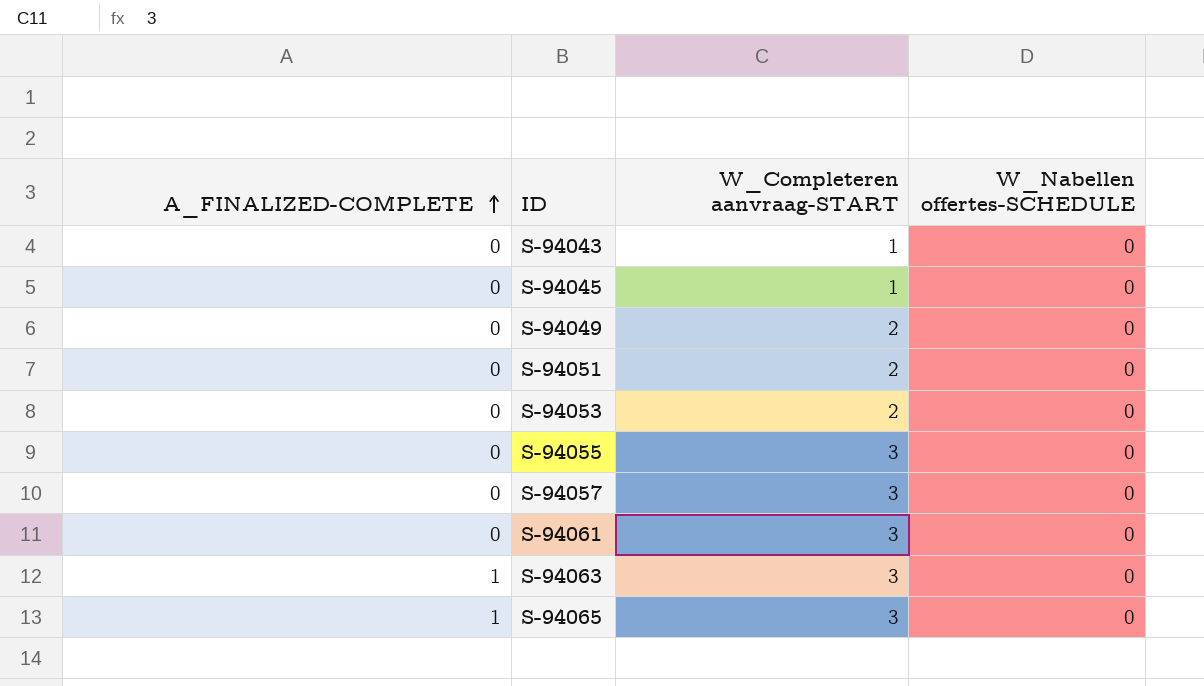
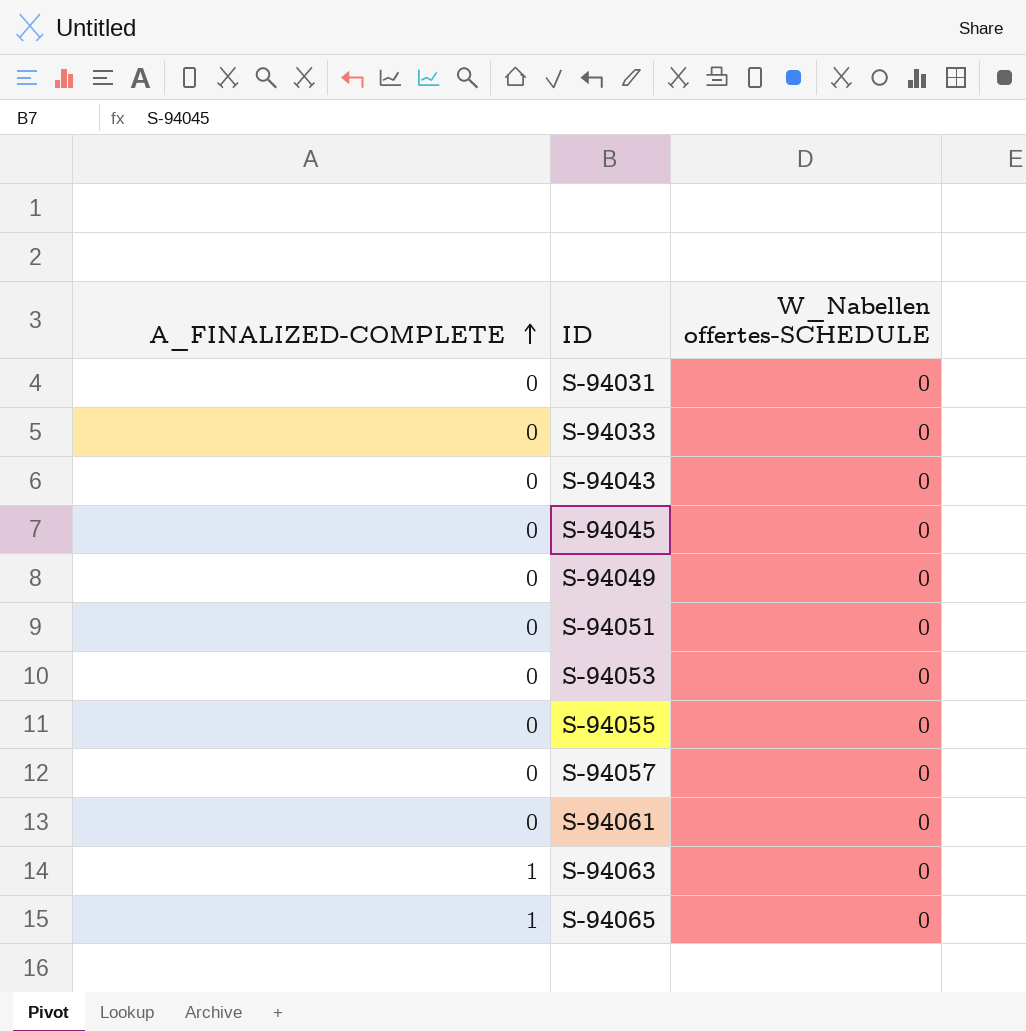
column W_Completeren aanvraag-START | position: 3 -> none
row S-94031: none -> 0 | 0
row S-94033: none -> 0 | 0

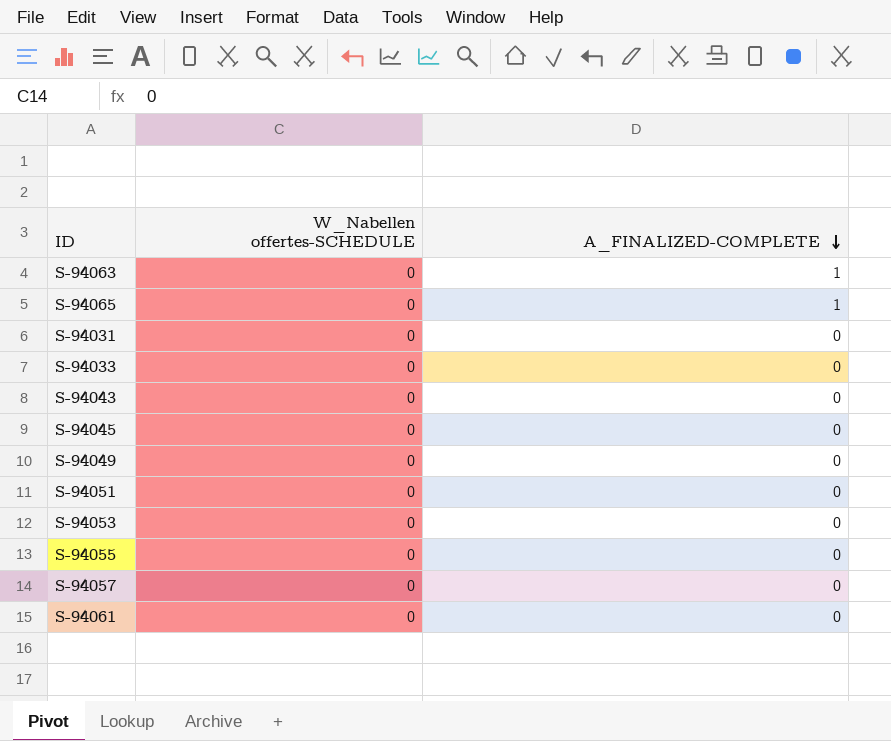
row order: A_FINALIZED-COMPLETE ascending -> A_FINALIZED-COMPLETE descending
column A_FINALIZED-COMPLETE | position: 1 -> 3

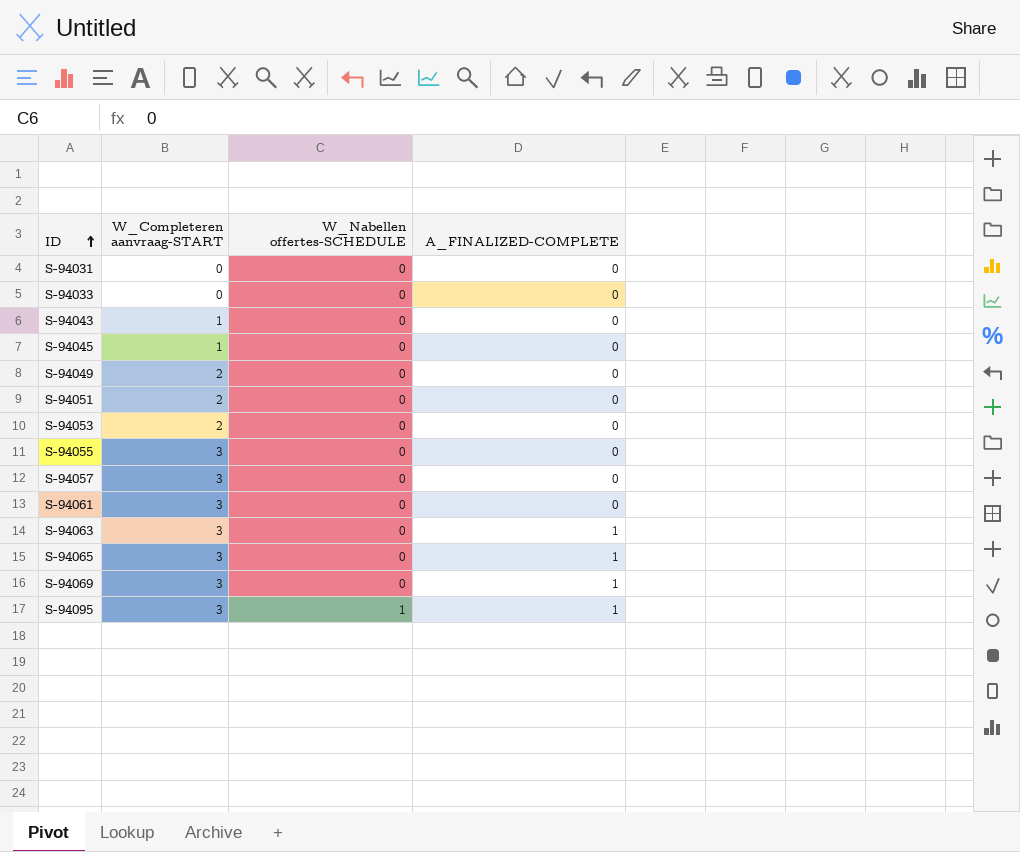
row order: A_FINALIZED-COMPLETE descending -> ID ascending
column W_Completeren aanvraag-START | position: none -> 2
row S-94069: none -> 3 | 0 | 1
row S-94095: none -> 3 | 1 | 1

